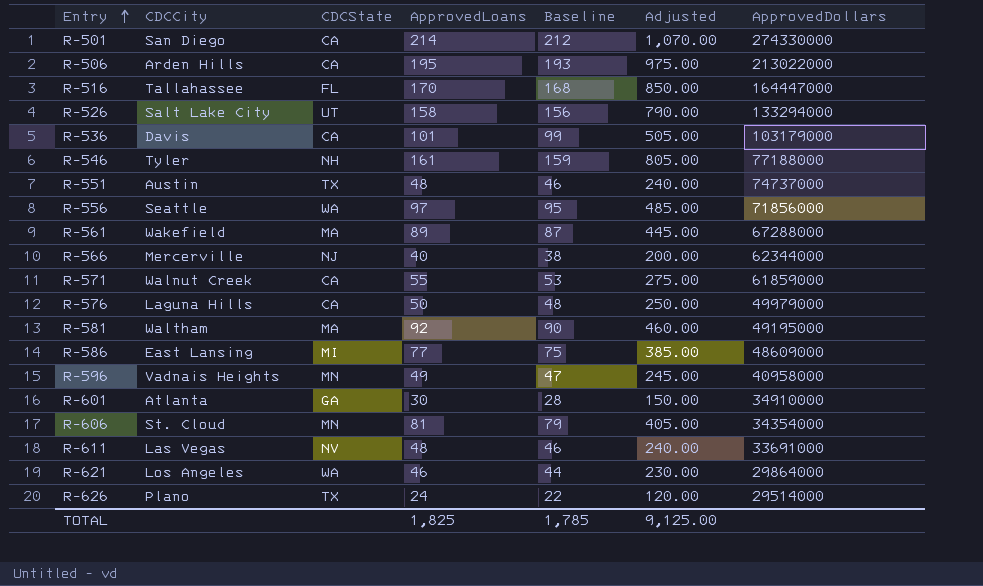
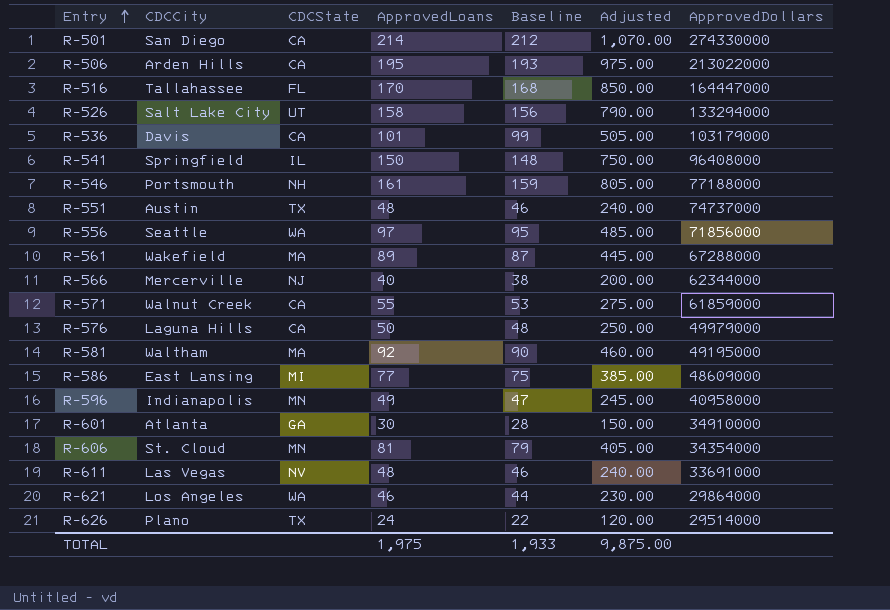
row R-541: none -> Springfield | IL | 150 | 148 | 750.00 | 96408000
R-546 | CDCCity: Tyler -> Portsmouth
R-596 | CDCCity: Vadnais Heights -> Indianapolis
TOTAL | ApprovedLoans: 1,825 -> 1,975
TOTAL | Baseline: 1,785 -> 1,933
TOTAL | Adjusted: 9,125.00 -> 9,875.00

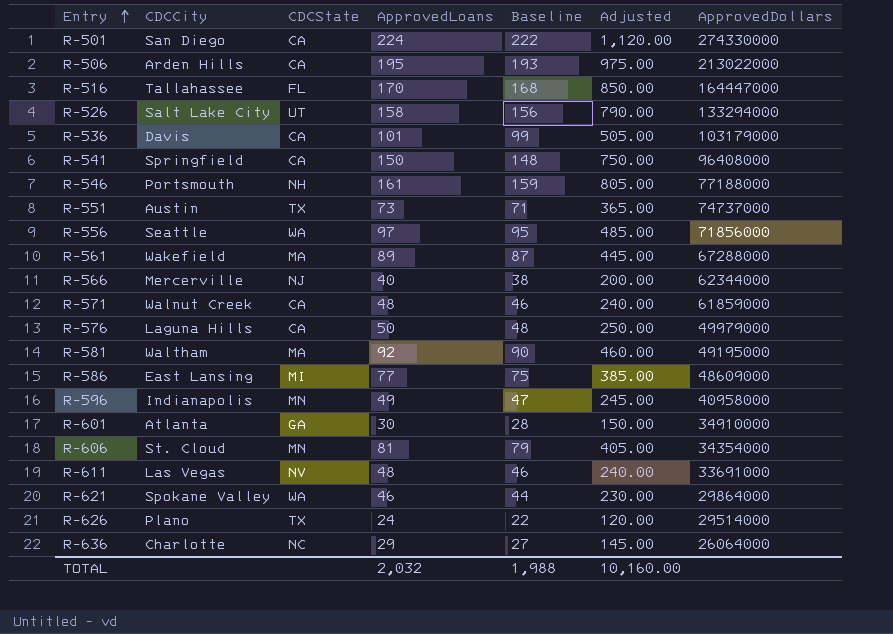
R-501 | ApprovedLoans: 214 -> 224
R-501 | Baseline: 212 -> 222
R-501 | Adjusted: 1,070.00 -> 1,120.00
R-541 | CDCState: IL -> CA
R-551 | ApprovedLoans: 48 -> 73
R-551 | Baseline: 46 -> 71
R-551 | Adjusted: 240.00 -> 365.00
R-571 | ApprovedLoans: 55 -> 48
R-571 | Baseline: 53 -> 46
R-571 | Adjusted: 275.00 -> 240.00
R-621 | CDCCity: Los Angeles -> Spokane Valley
row R-636: none -> Charlotte | NC | 29 | 27 | 145.00 | 26064000
TOTAL | ApprovedLoans: 1,975 -> 2,032
TOTAL | Baseline: 1,933 -> 1,988
TOTAL | Adjusted: 9,875.00 -> 10,160.00

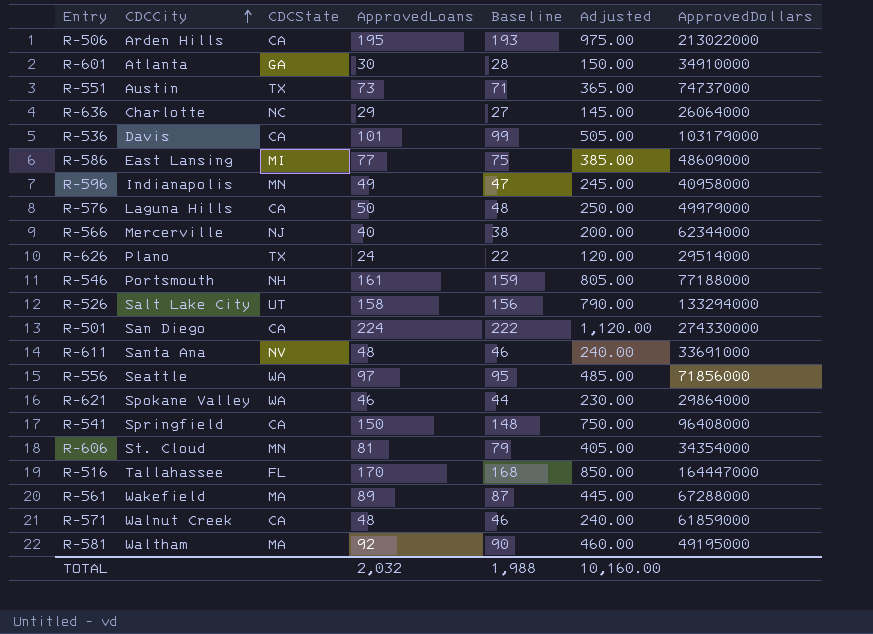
row order: Entry ascending -> CDCCity ascending
R-611 | CDCCity: Las Vegas -> Santa Ana

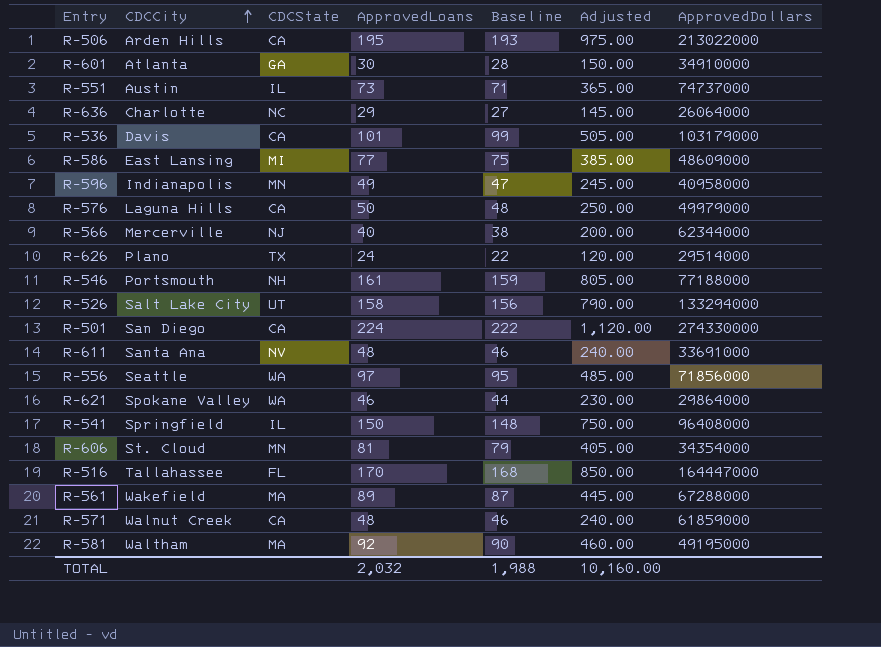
R-551 | CDCState: TX -> IL
R-541 | CDCState: CA -> IL

